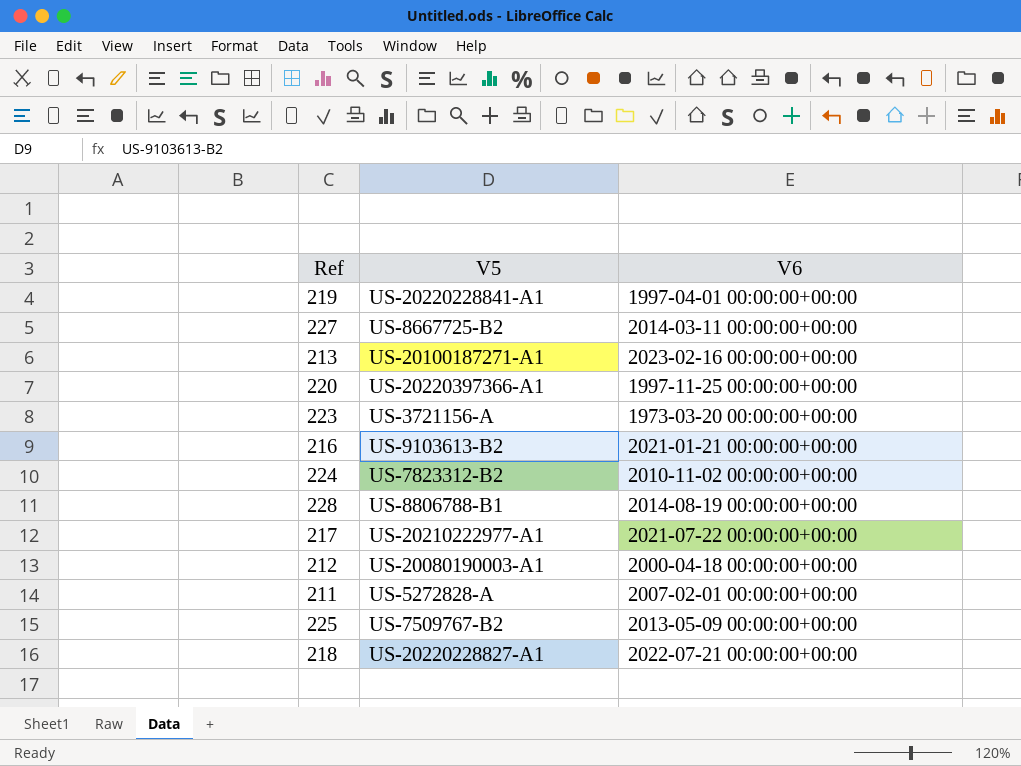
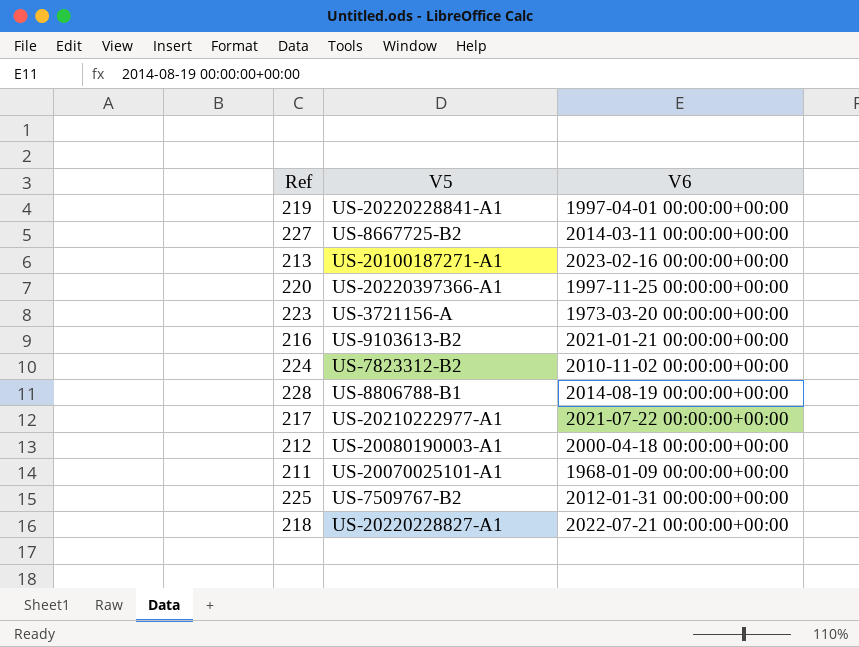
211 | V5: US-5272828-A -> US-20070025101-A1
211 | V6: 2007-02-01 00:00:00+00:00 -> 1968-01-09 00:00:00+00:00
225 | V6: 2013-05-09 00:00:00+00:00 -> 2012-01-31 00:00:00+00:00

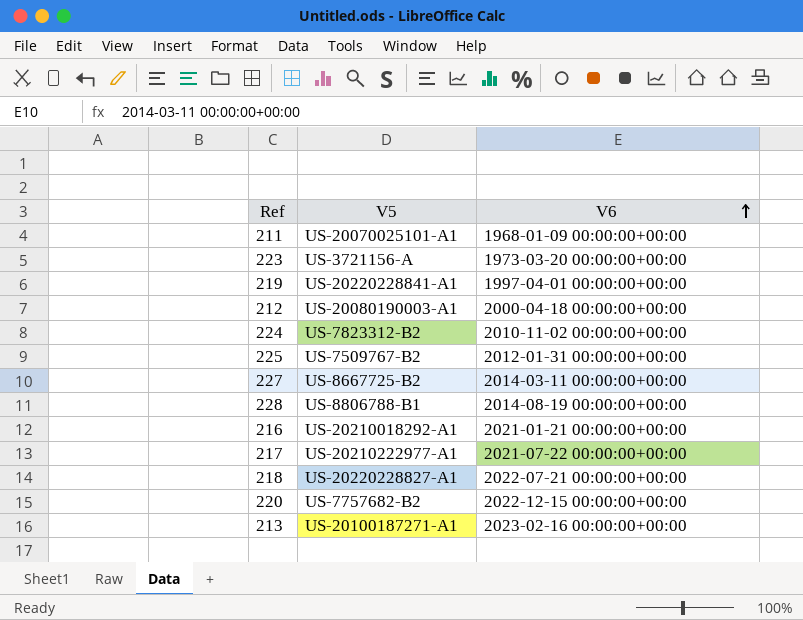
row order: none -> V6 ascending
216 | V5: US-9103613-B2 -> US-20210018292-A1
220 | V5: US-20220397366-A1 -> US-7757682-B2
220 | V6: 1997-11-25 00:00:00+00:00 -> 2022-12-15 00:00:00+00:00

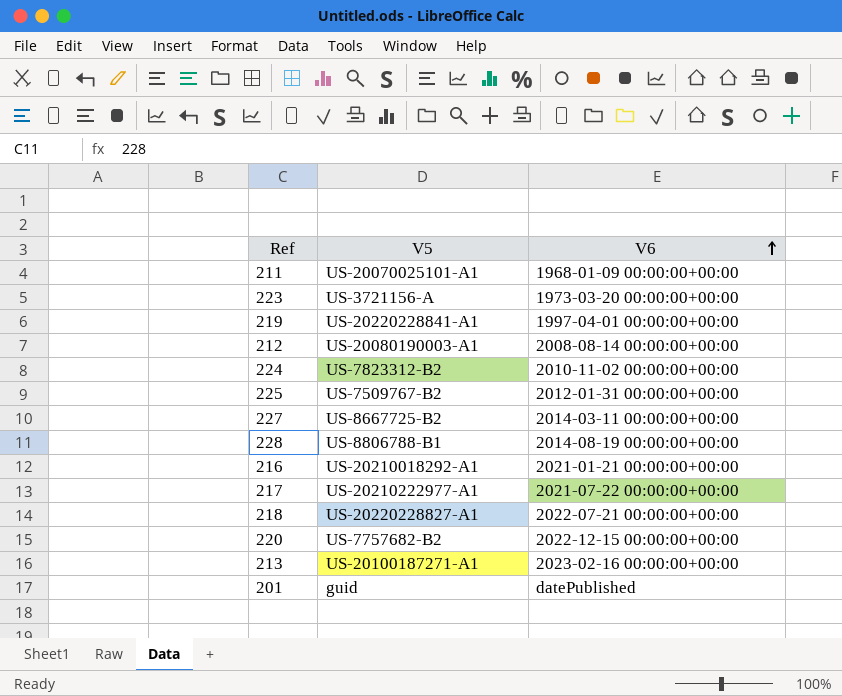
212 | V6: 2000-04-18 00:00:00+00:00 -> 2008-08-14 00:00:00+00:00
row 201: none -> guid | datePublished

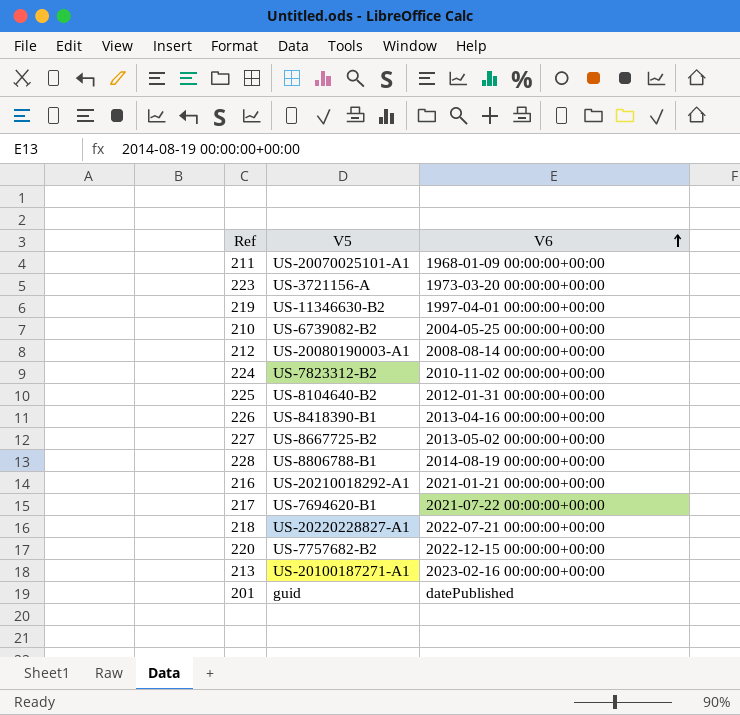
219 | V5: US-20220228841-A1 -> US-11346630-B2
row 210: none -> US-6739082-B2 | 2004-05-25 00:00:00+00:00
225 | V5: US-7509767-B2 -> US-8104640-B2
row 226: none -> US-8418390-B1 | 2013-04-16 00:00:00+00:00
227 | V6: 2014-03-11 00:00:00+00:00 -> 2013-05-02 00:00:00+00:00
217 | V5: US-20210222977-A1 -> US-7694620-B1

